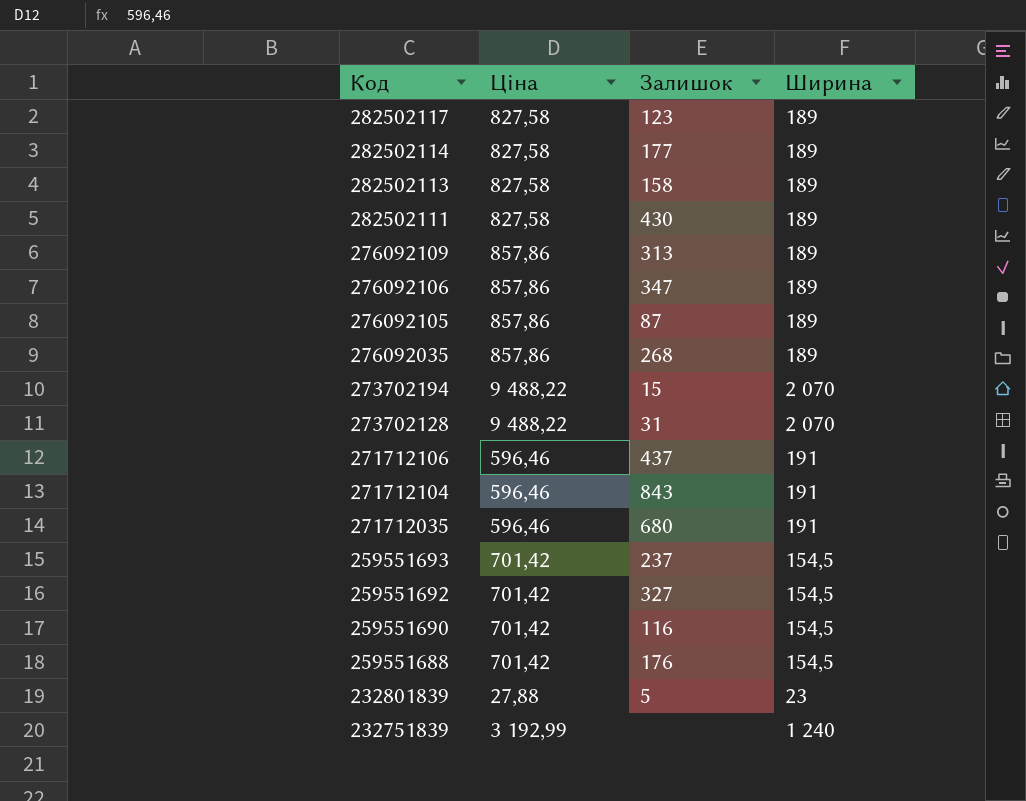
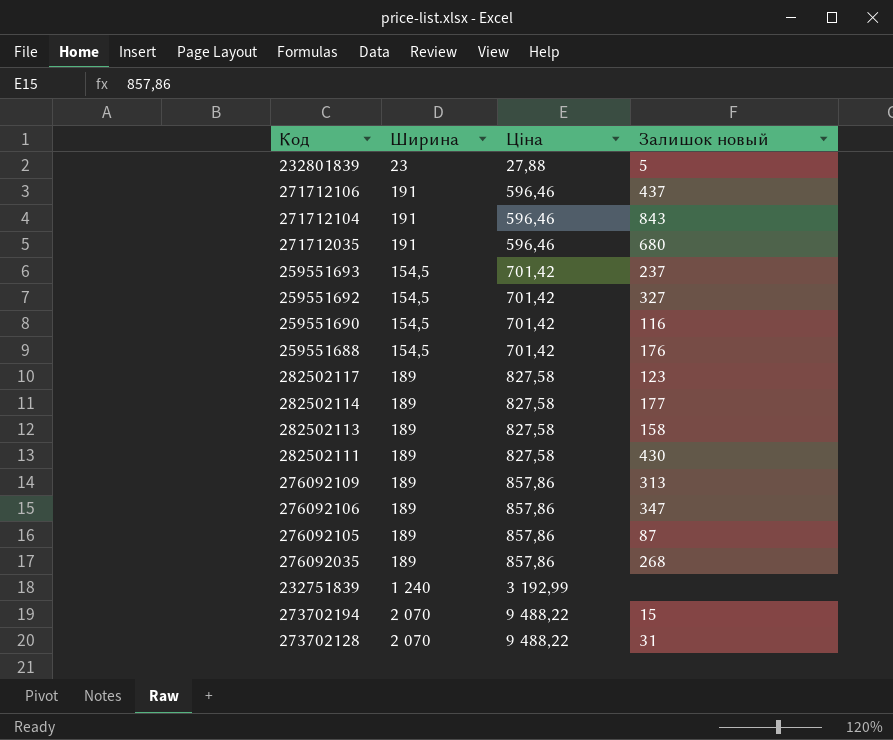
row order: Код descending -> Ціна ascending
column Ширина | position: 4 -> 2
column name: Залишок -> Залишок новый

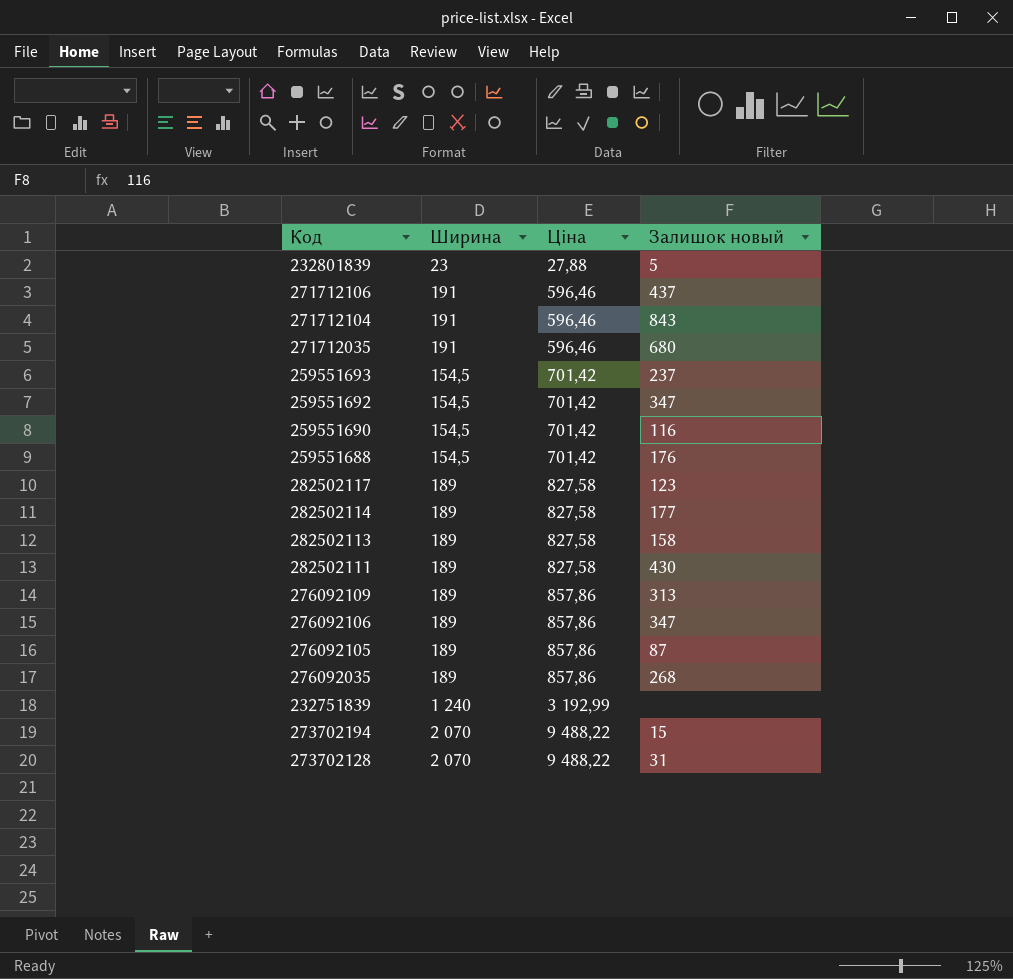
259551692 | Залишок новый: 327 -> 347

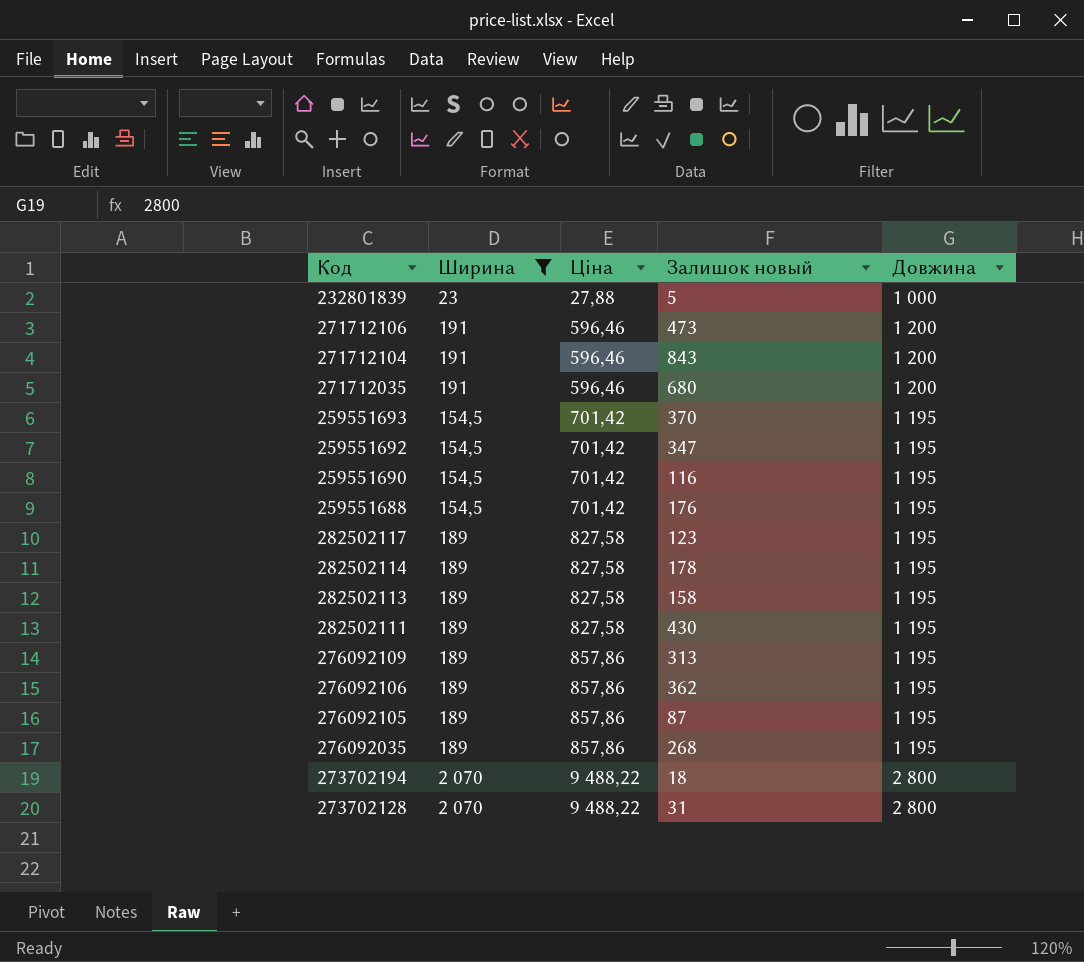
filter: none -> Ширина != 1 240
column Довжина | position: none -> 5
271712106 | Залишок новый: 437 -> 473
259551693 | Залишок новый: 237 -> 370
282502114 | Залишок новый: 177 -> 178
276092106 | Залишок новый: 347 -> 362
273702194 | Залишок новый: 15 -> 18

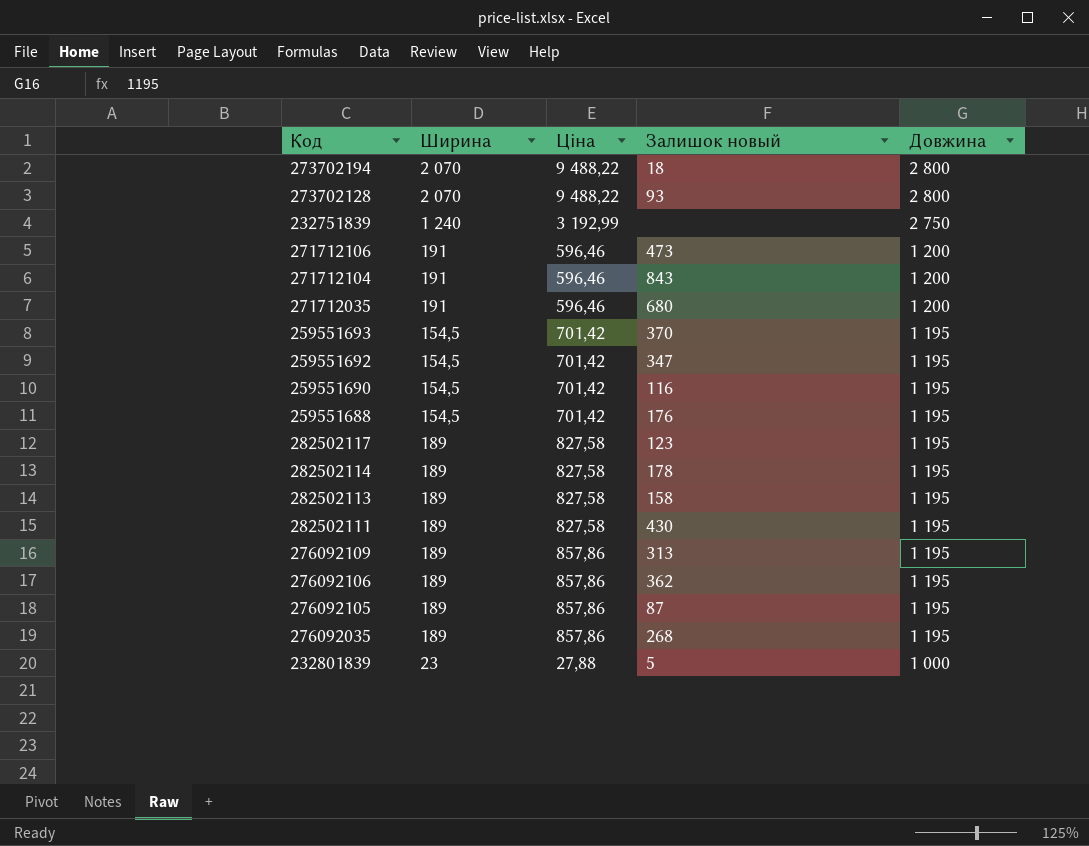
filter: Ширина != 1 240 -> none
row order: Ціна ascending -> Довжина descending
273702128 | Залишок новый: 31 -> 93

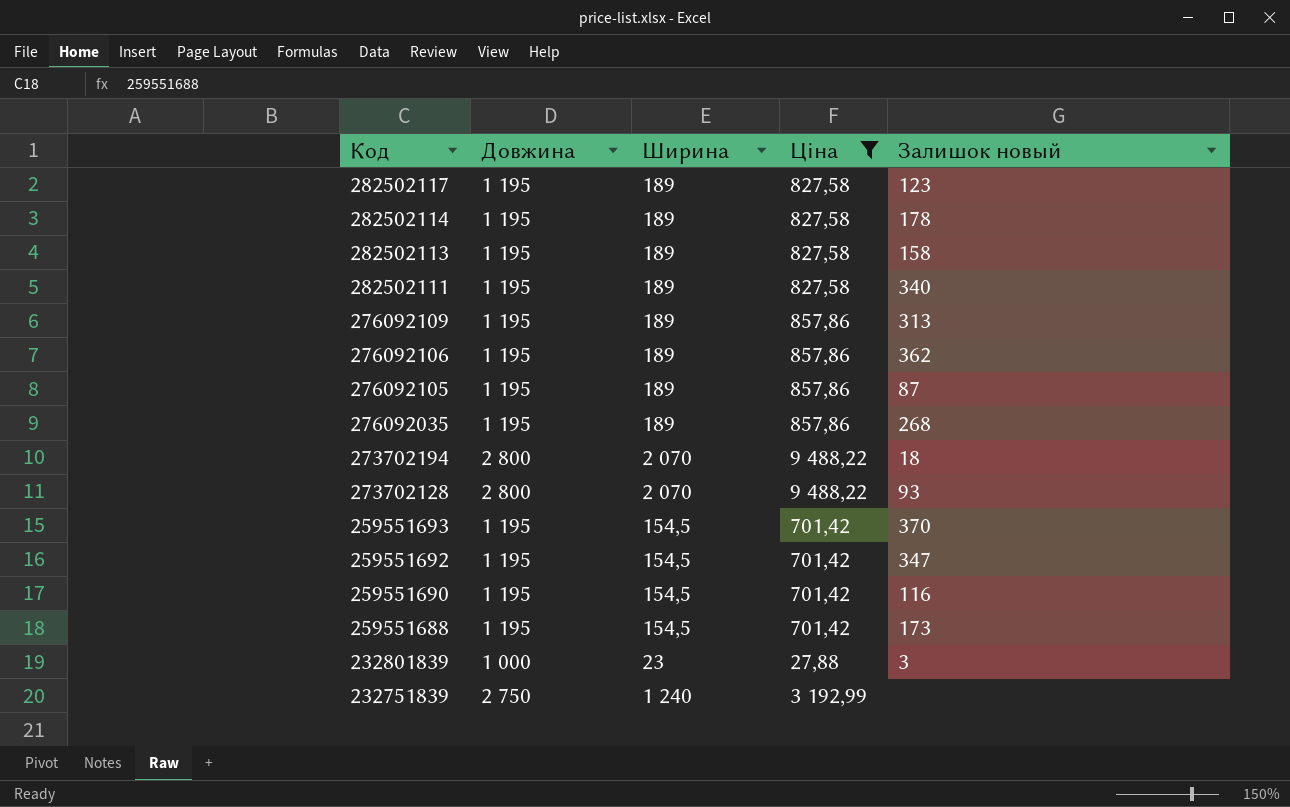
filter: none -> Ціна != 596,46
row order: Довжина descending -> Код descending
column Довжина | position: 5 -> 2
282502111 | Залишок новый: 430 -> 340
259551688 | Залишок новый: 176 -> 173
232801839 | Залишок новый: 5 -> 3

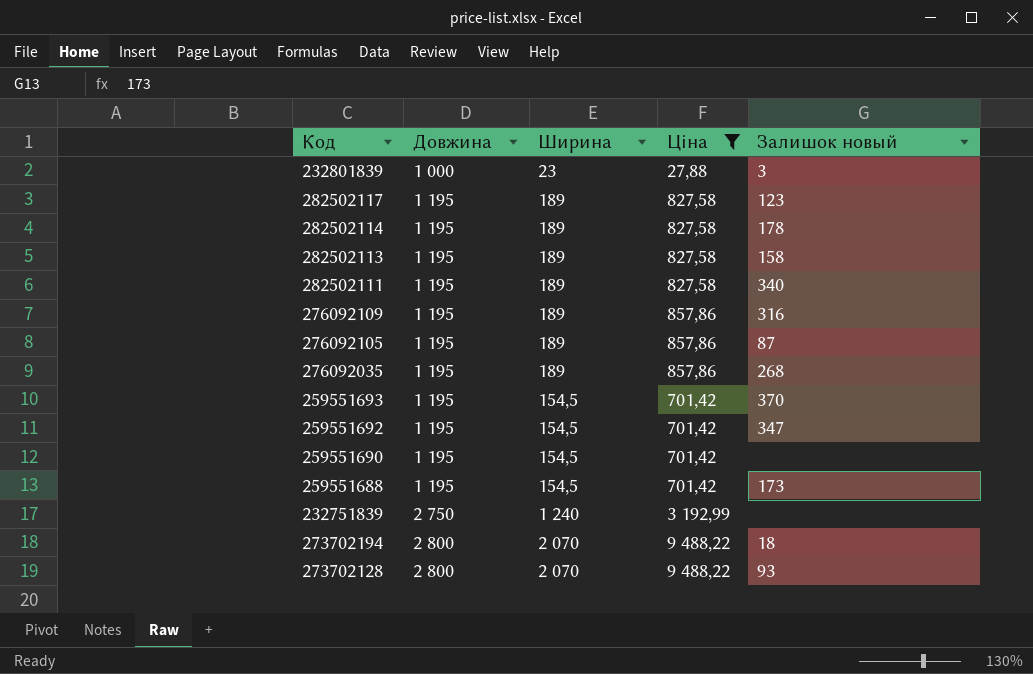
row order: Код descending -> Довжина ascending
row 276092106: 1 195 | 189 | 857,86 | 362 -> none
276092109 | Залишок новый: 313 -> 316
259551690 | Залишок новый: 116 -> none

